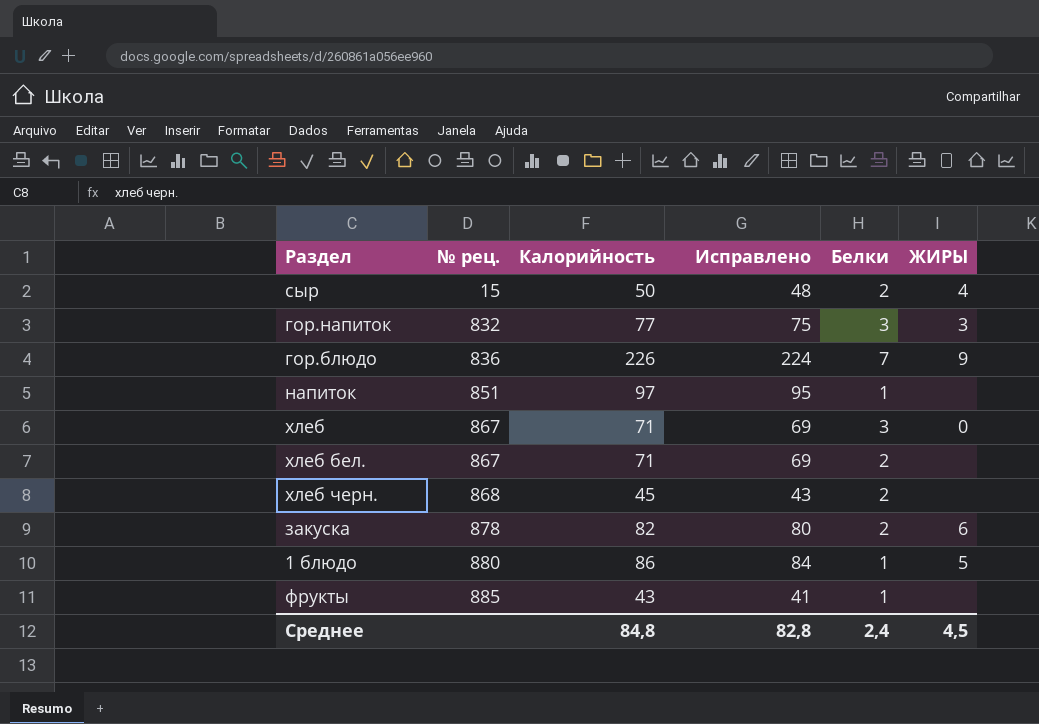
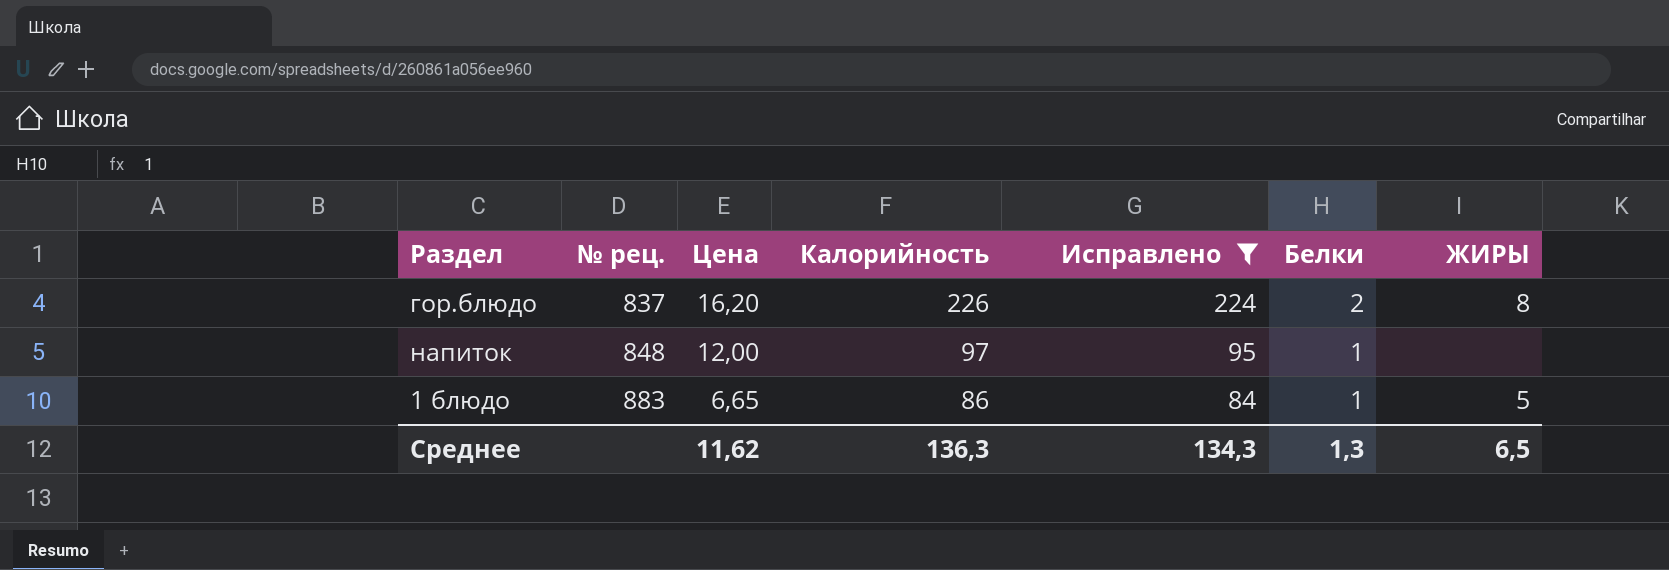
filter: none -> Исправлено >= 84
column Цена | position: none -> 3
гор.блюдо | № рец.: 836 -> 837
гор.блюдо | Белки: 7 -> 2
гор.блюдо | ЖИРЫ: 9 -> 8
напиток | № рец.: 851 -> 848
1 блюдо | № рец.: 880 -> 883
Среднее | Калорийность: 84,8 -> 136,3
Среднее | Исправлено: 82,8 -> 134,3
Среднее | Белки: 2,4 -> 1,3
Среднее | ЖИРЫ: 4,5 -> 6,5

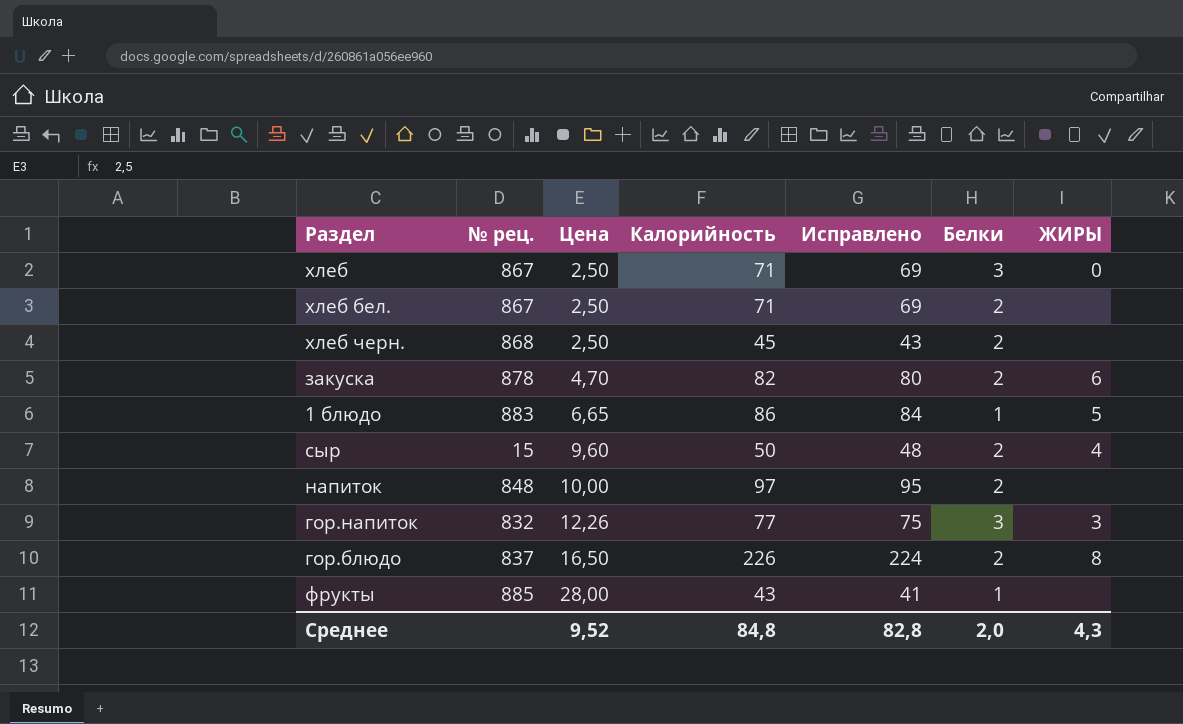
filter: Исправлено >= 84 -> none
row order: № рец. ascending -> Цена ascending
напиток | Цена: 12,00 -> 10,00
напиток | Белки: 1 -> 2
гор.блюдо | Цена: 16,20 -> 16,50
Среднее | Цена: 11,62 -> 9,52
Среднее | Калорийность: 136,3 -> 84,8
Среднее | Исправлено: 134,3 -> 82,8
Среднее | Белки: 1,3 -> 2,0
Среднее | ЖИРЫ: 6,5 -> 4,3

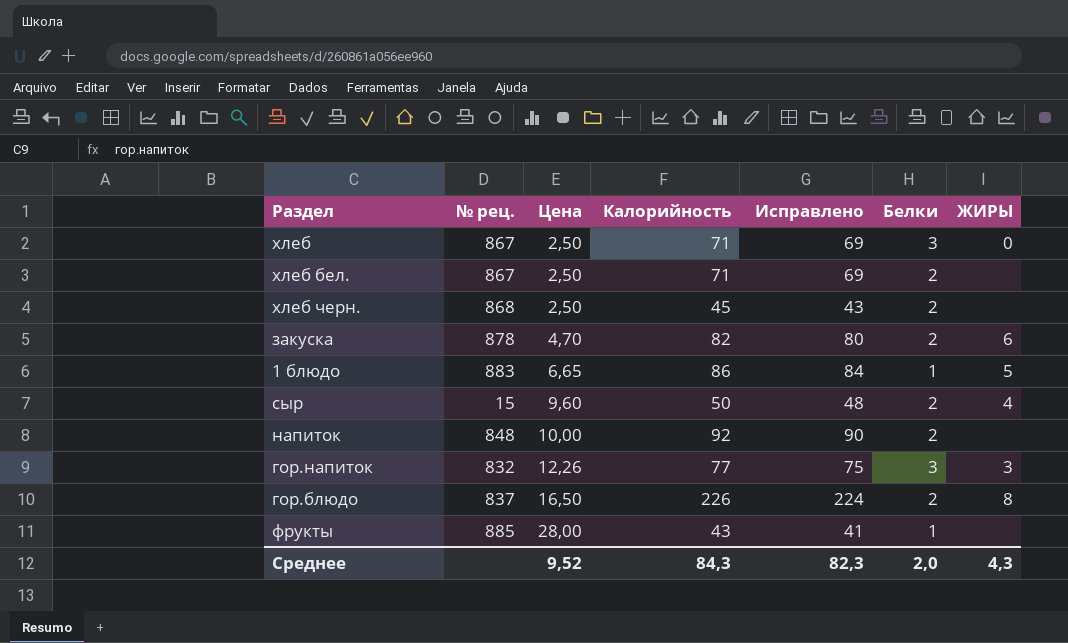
напиток | Калорийность: 97 -> 92
напиток | Исправлено: 95 -> 90
Среднее | Калорийность: 84,8 -> 84,3
Среднее | Исправлено: 82,8 -> 82,3

